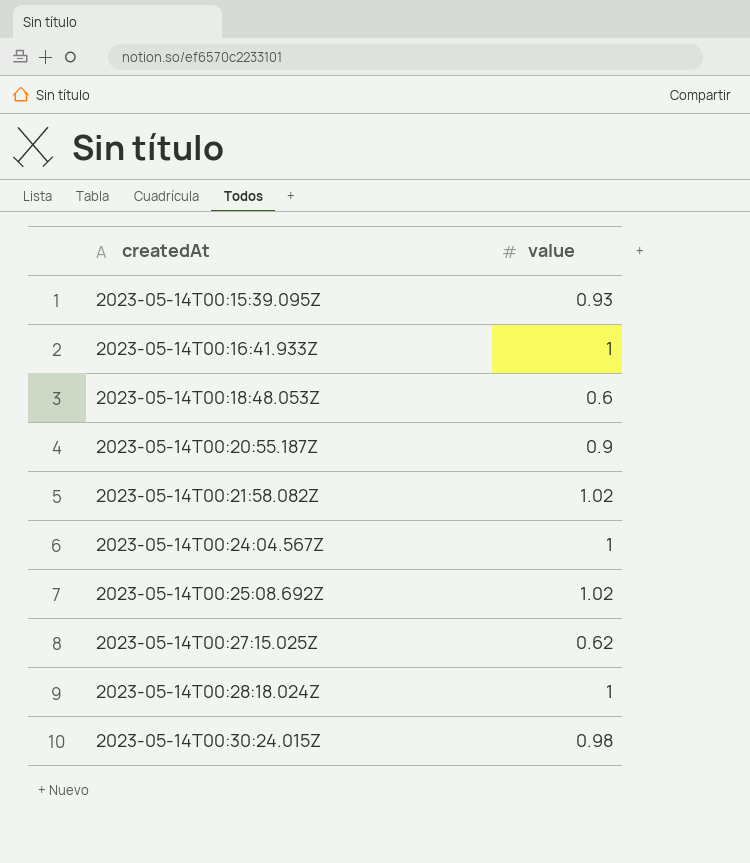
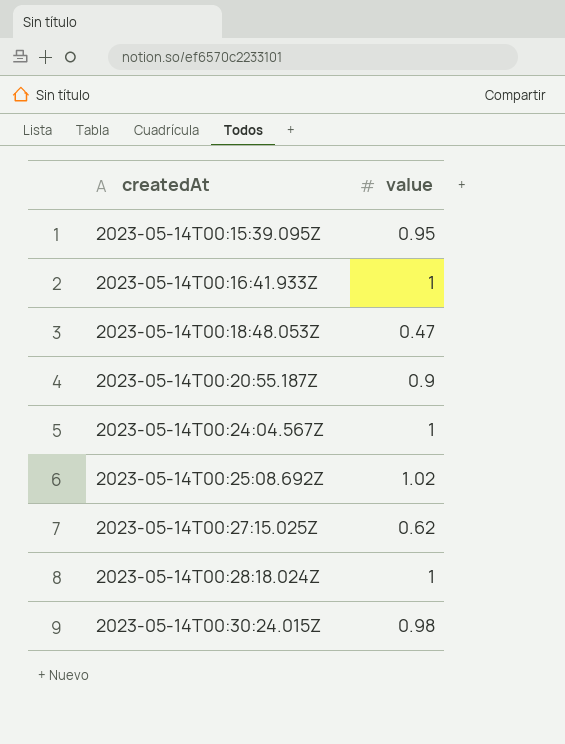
row 2023-05-14T00:21:58.082Z: 1.02 -> none
2023-05-14T00:15:39.095Z | value: 0.93 -> 0.95
2023-05-14T00:18:48.053Z | value: 0.6 -> 0.47

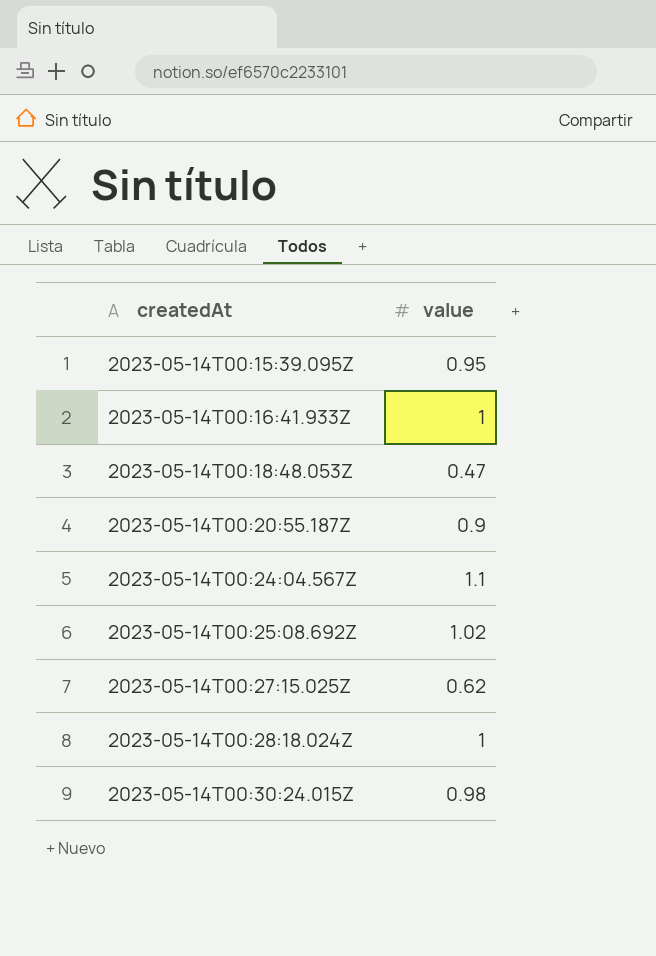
2023-05-14T00:24:04.567Z | value: 1 -> 1.1

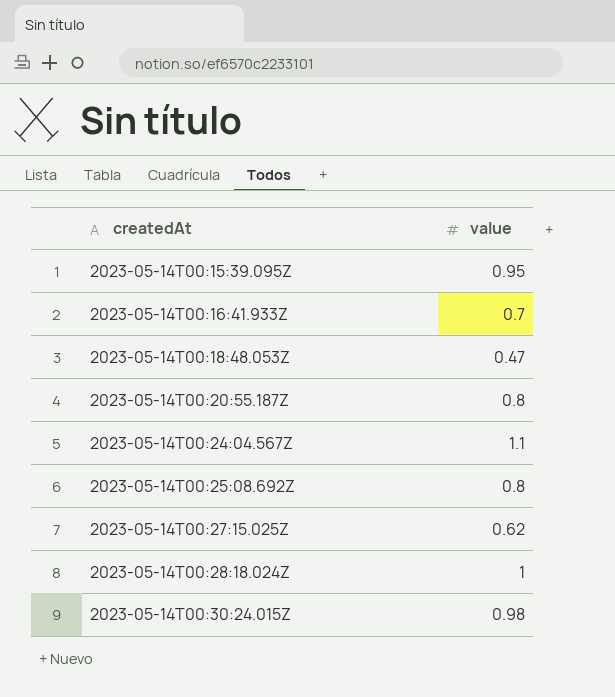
2023-05-14T00:16:41.933Z | value: 1 -> 0.7
2023-05-14T00:20:55.187Z | value: 0.9 -> 0.8
2023-05-14T00:25:08.692Z | value: 1.02 -> 0.8

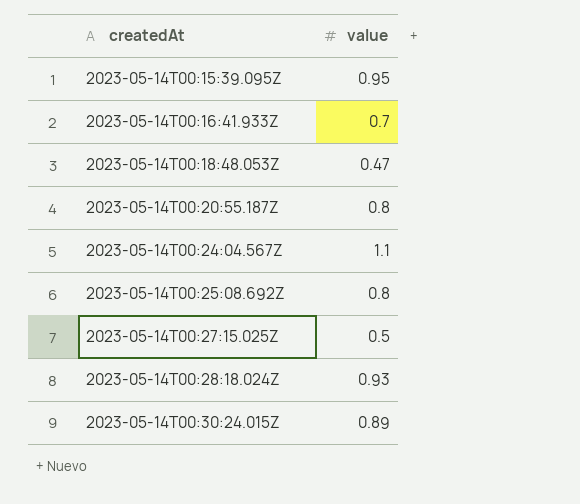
2023-05-14T00:27:15.025Z | value: 0.62 -> 0.5
2023-05-14T00:28:18.024Z | value: 1 -> 0.93
2023-05-14T00:30:24.015Z | value: 0.98 -> 0.89

